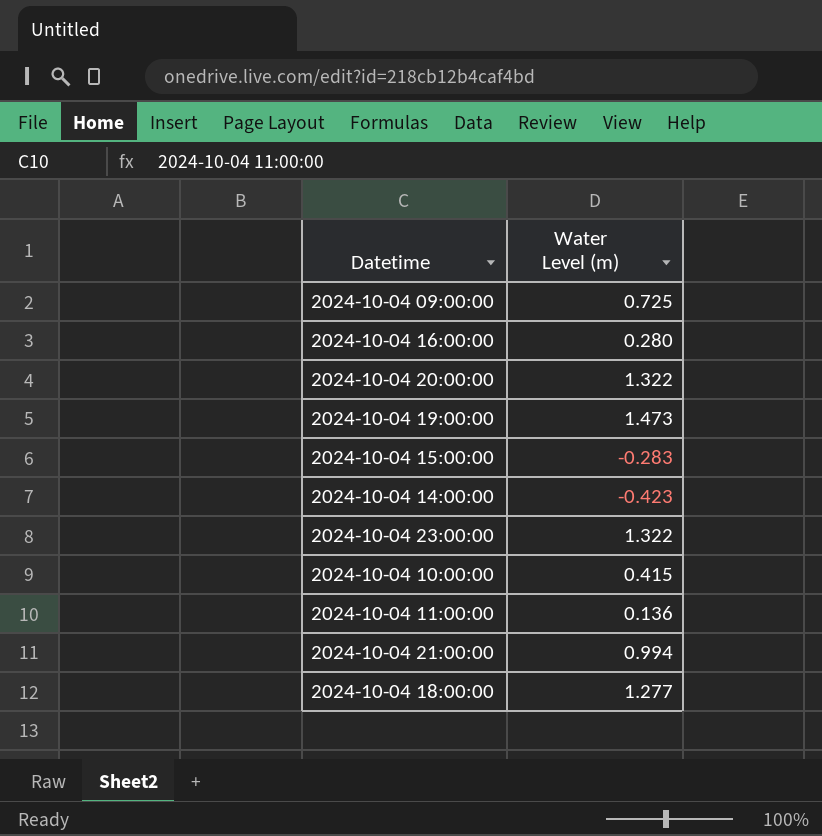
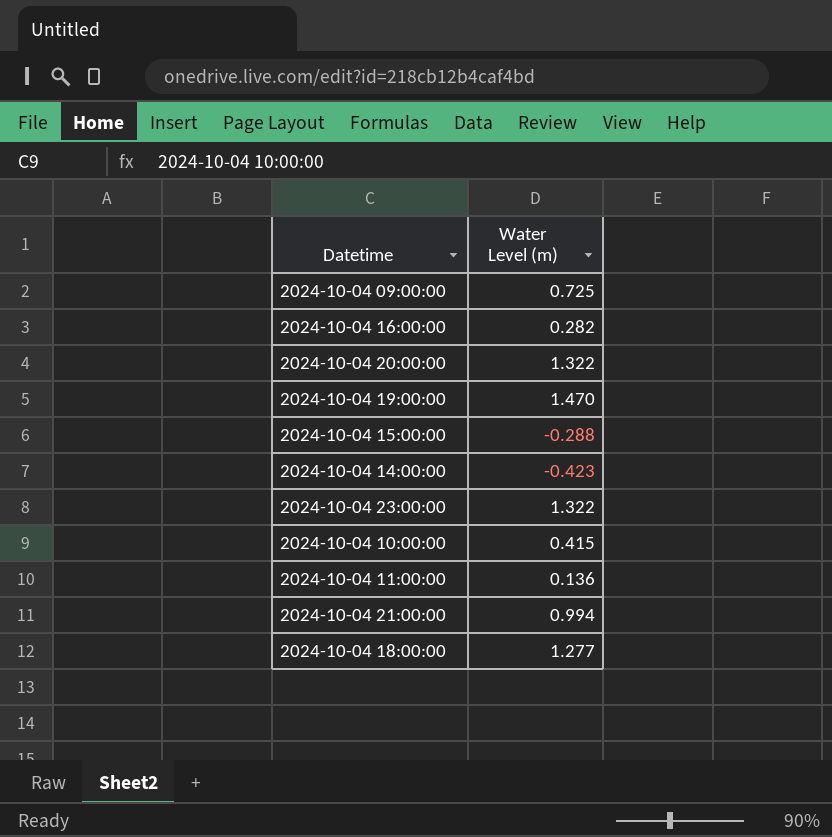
2024-10-04 16:00:00 | Water Level (m): 0.280 -> 0.282
2024-10-04 19:00:00 | Water Level (m): 1.473 -> 1.470
2024-10-04 15:00:00 | Water Level (m): -0.283 -> -0.288

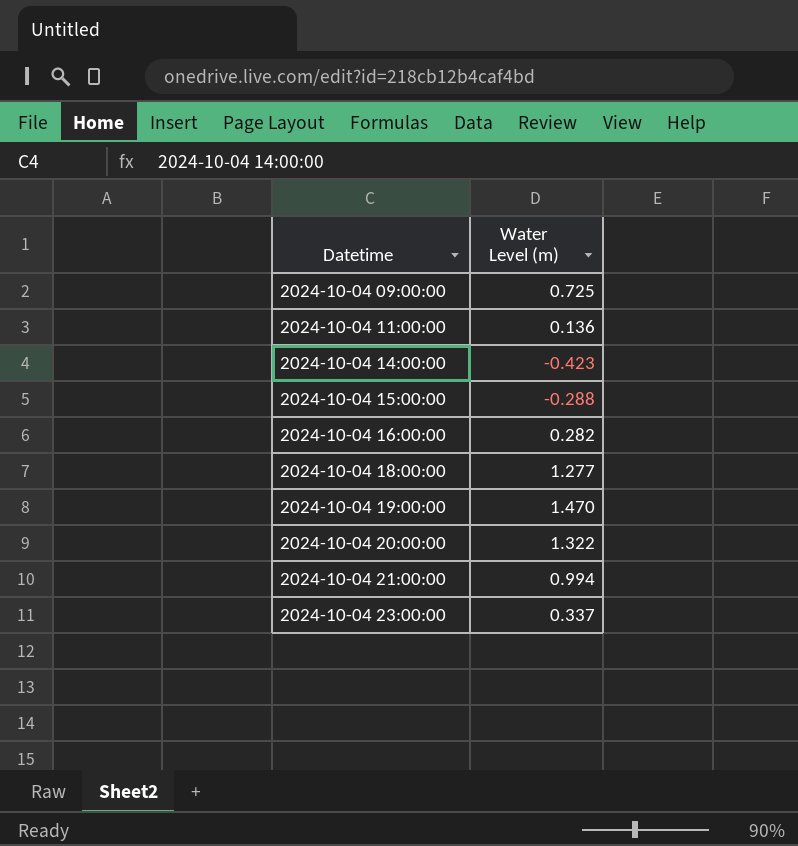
row order: none -> Datetime ascending
row 2024-10-04 10:00:00: 0.415 -> none
2024-10-04 23:00:00 | Water Level (m): 1.322 -> 0.337

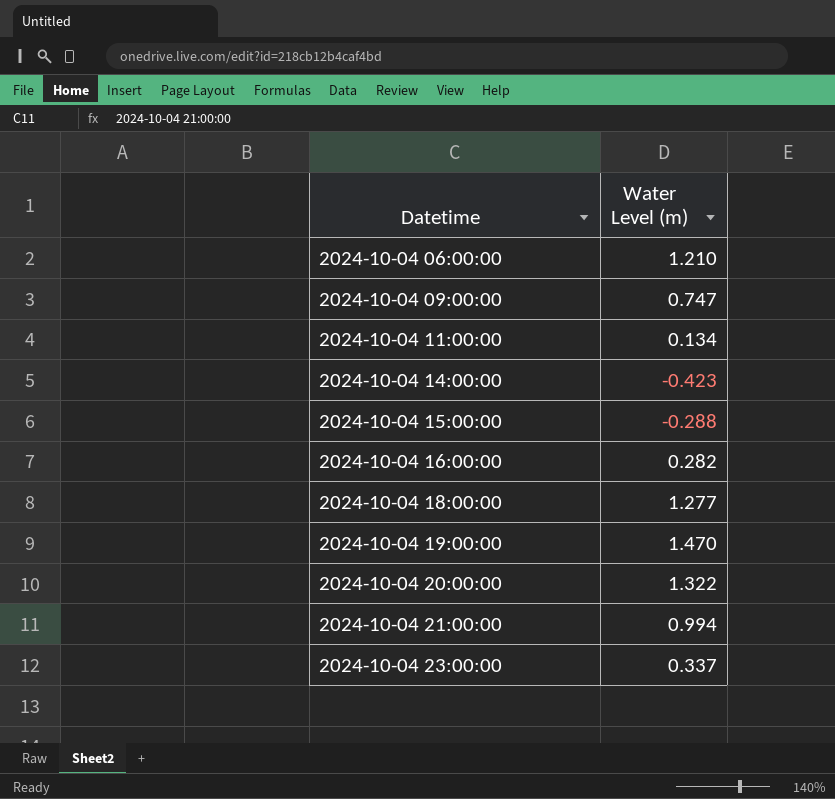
row 2024-10-04 06:00:00: none -> 1.210
2024-10-04 09:00:00 | Water Level (m): 0.725 -> 0.747
2024-10-04 11:00:00 | Water Level (m): 0.136 -> 0.134

